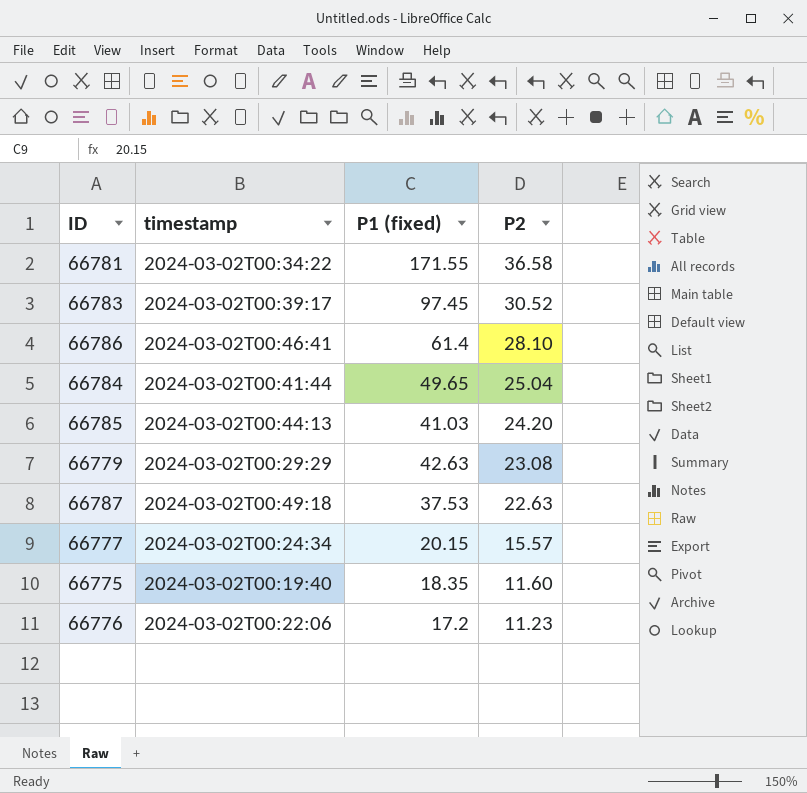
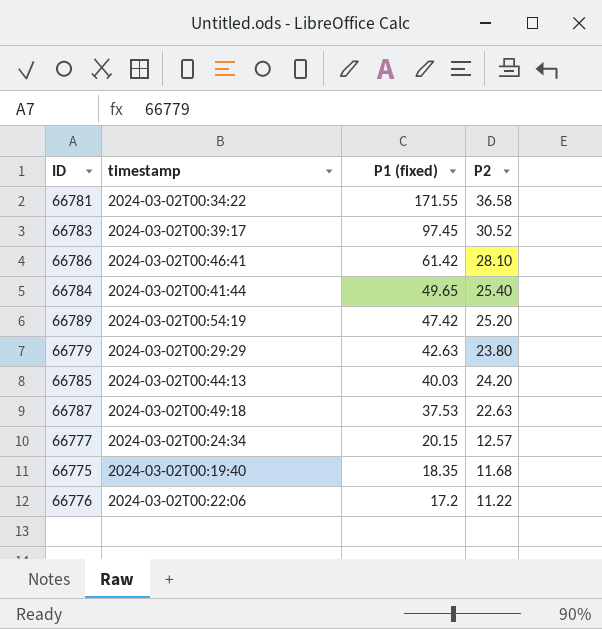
row order: P2 descending -> P1 (fixed) descending
66786 | P1 (fixed): 61.4 -> 61.42
66784 | P2: 25.04 -> 25.40
row 66789: none -> 2024-03-02T00:54:19 | 47.42 | 25.20
66779 | P2: 23.08 -> 23.80
66785 | P1 (fixed): 41.03 -> 40.03
66777 | P2: 15.57 -> 12.57
66775 | P2: 11.60 -> 11.68
66776 | P2: 11.23 -> 11.22

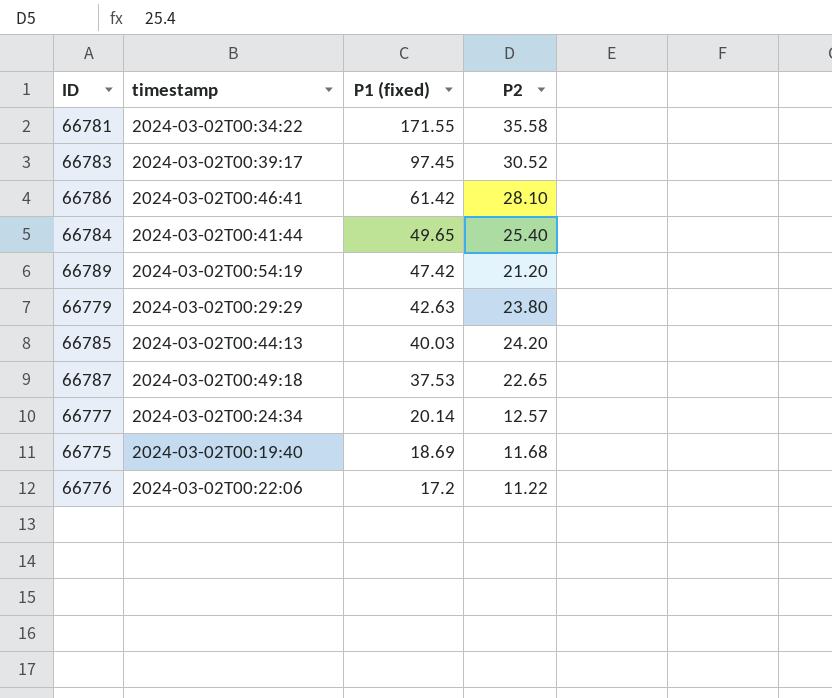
66781 | P2: 36.58 -> 35.58
66789 | P2: 25.20 -> 21.20
66787 | P2: 22.63 -> 22.65
66777 | P1 (fixed): 20.15 -> 20.14
66775 | P1 (fixed): 18.35 -> 18.69

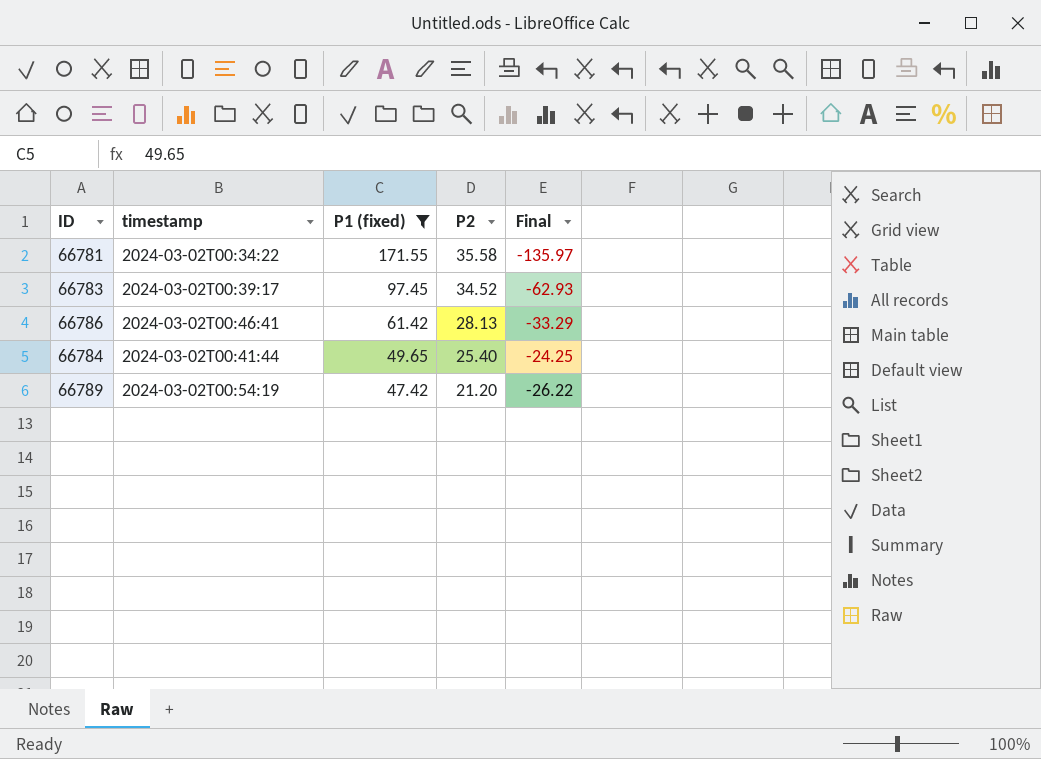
filter: none -> P1 (fixed) >= 47.42
column Final | formula: none -> [P2] - [P1 (fixed)]
66783 | P2: 30.52 -> 34.52
66786 | P2: 28.10 -> 28.13

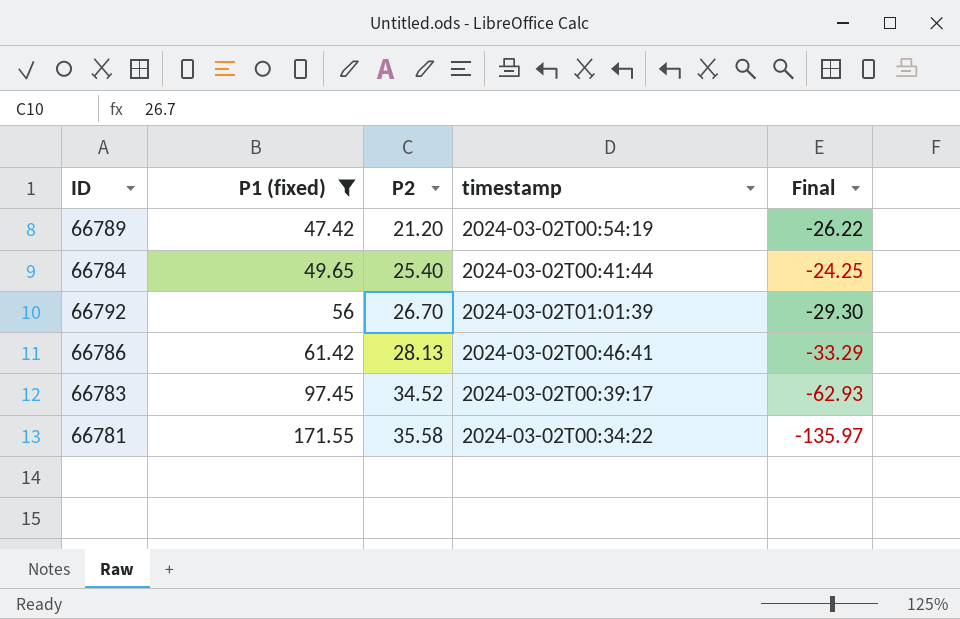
row order: P1 (fixed) descending -> P1 (fixed) ascending
column timestamp | position: 2 -> 4
row 66792: none -> 56 | 26.70 | 2024-03-02T01:01:39 | -29.30

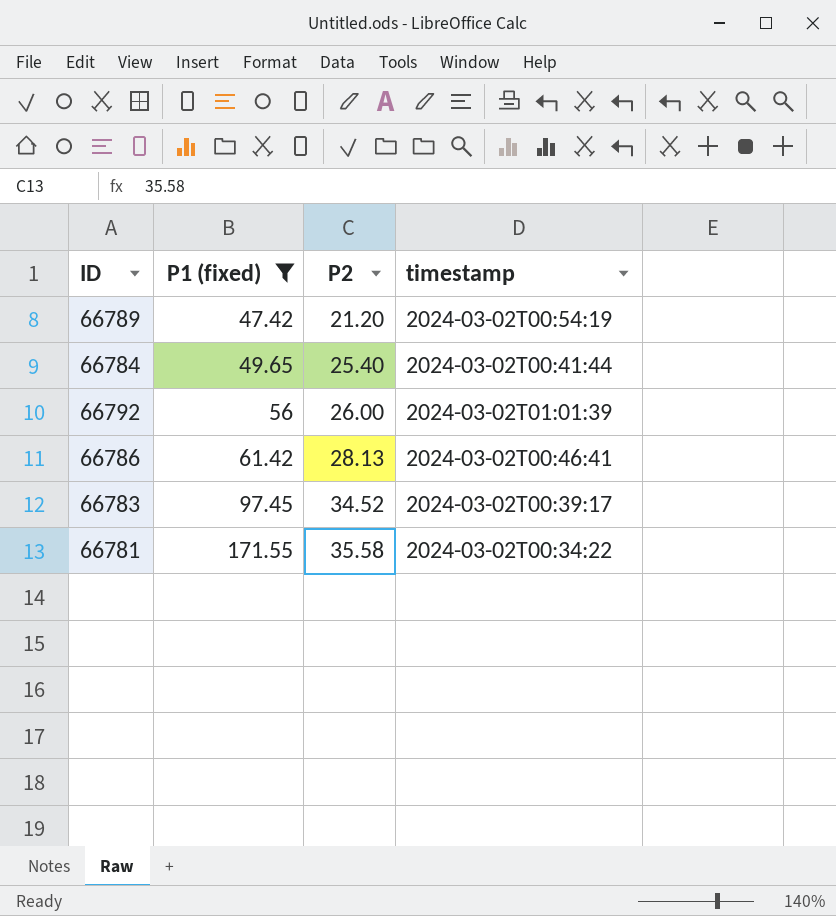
column Final | formula: [P2] - [P1 (fixed)] -> none
66792 | P2: 26.70 -> 26.00

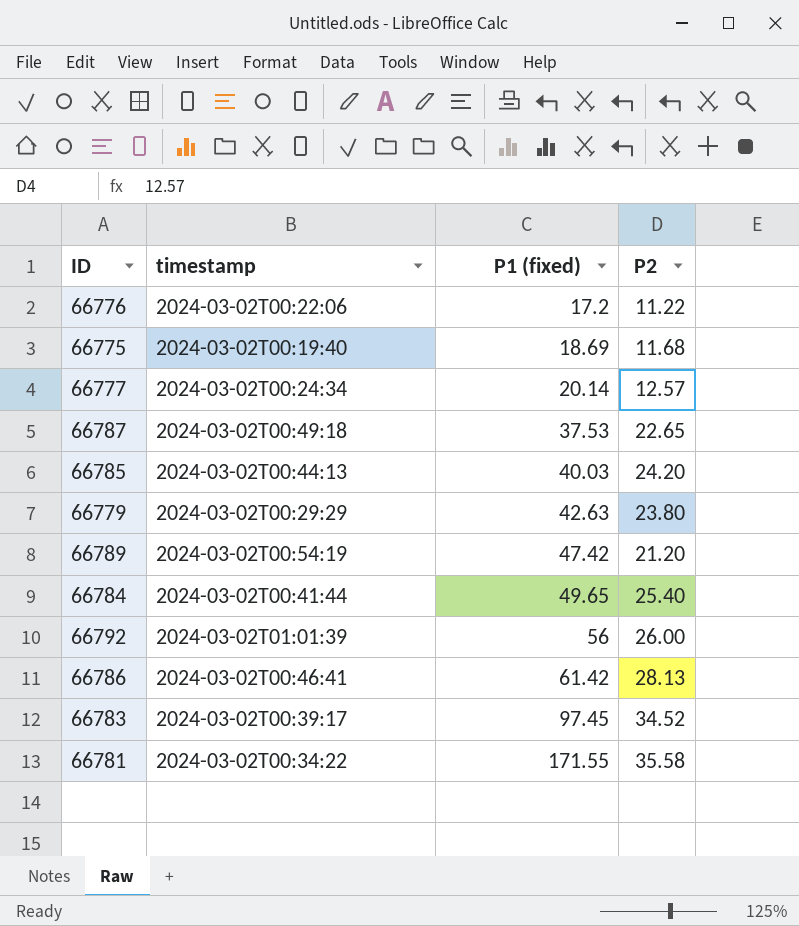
filter: P1 (fixed) >= 47.42 -> none
column timestamp | position: 4 -> 2

